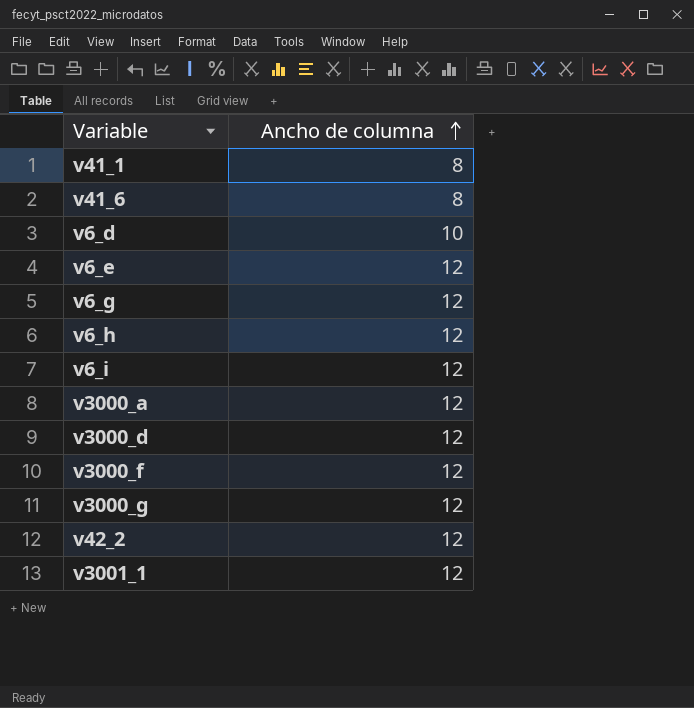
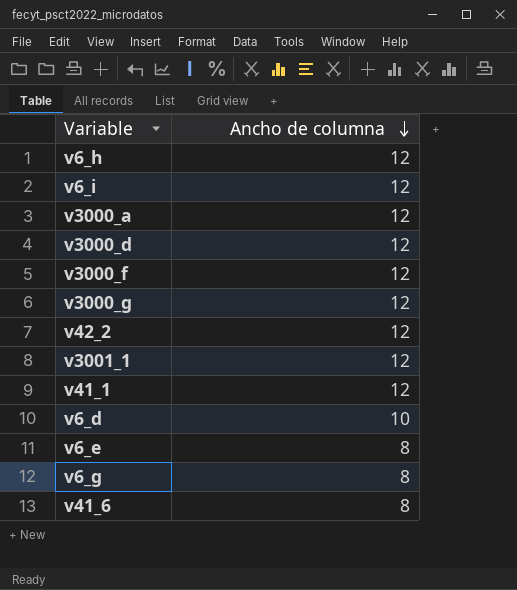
row order: Ancho de columna ascending -> Ancho de columna descending
v41_1 | Ancho de columna: 8 -> 12
v6_e | Ancho de columna: 12 -> 8
v6_g | Ancho de columna: 12 -> 8

